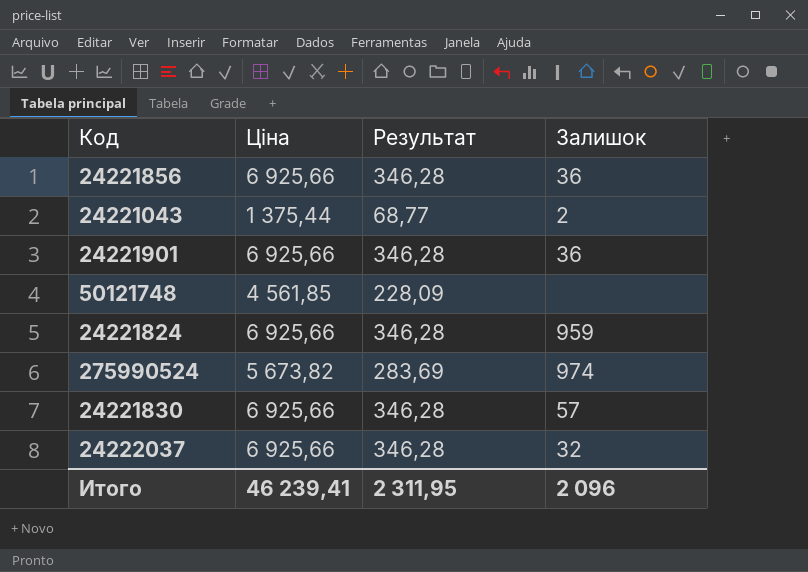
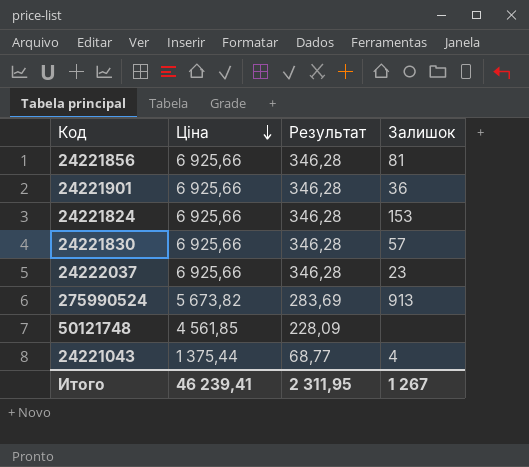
row order: none -> Ціна descending
24221856 | Залишок: 36 -> 81
24221824 | Залишок: 959 -> 153
24222037 | Залишок: 32 -> 23
275990524 | Залишок: 974 -> 913
24221043 | Залишок: 2 -> 4
Итого | Залишок: 2 096 -> 1 267

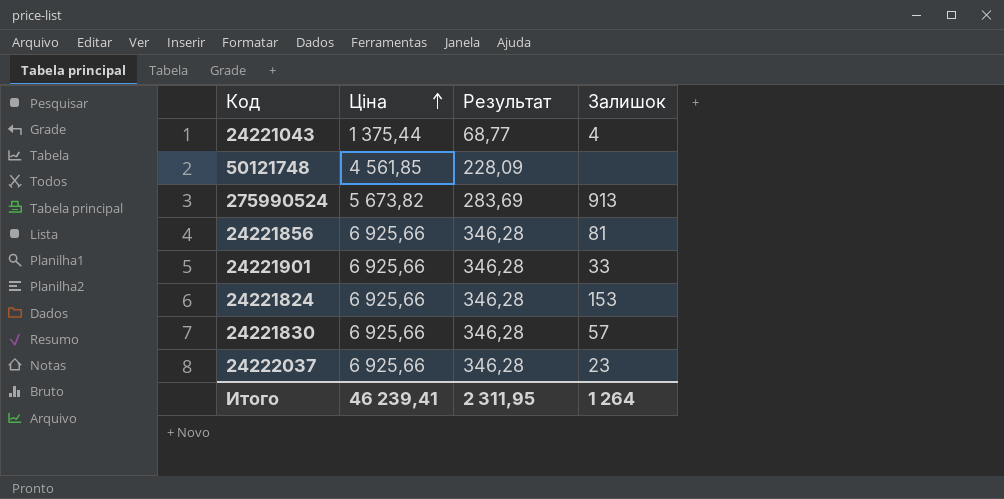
row order: Ціна descending -> Ціна ascending
24221901 | Залишок: 36 -> 33
Итого | Залишок: 1 267 -> 1 264

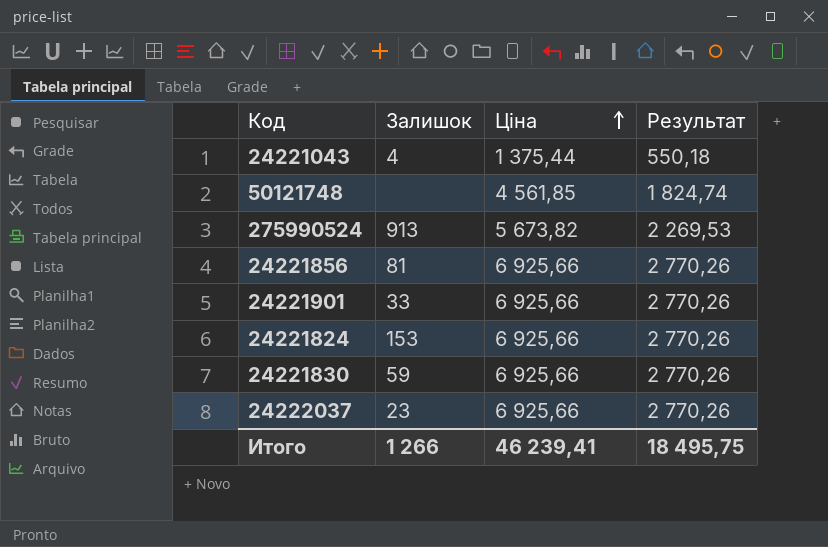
column Залишок | position: 4 -> 2
column Результат | formula: [Ціна] * 0,05 -> [Ціна] * 0,4
24221830 | Залишок: 57 -> 59
Итого | Залишок: 1 264 -> 1 266
Итого | Результат: 2 311,95 -> 18 495,75

